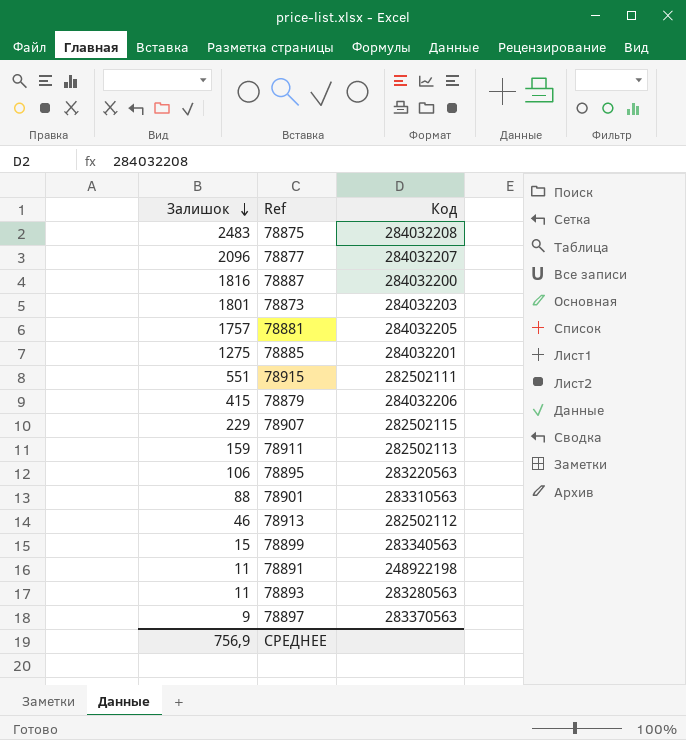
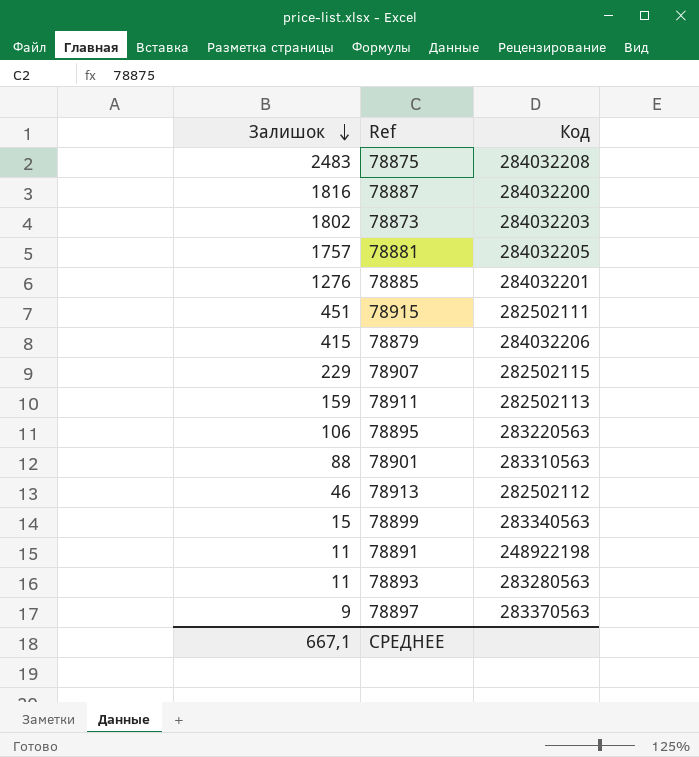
row 78877: 2096 | 284032207 -> none
78873 | Залишок: 1801 -> 1802
78885 | Залишок: 1275 -> 1276
78915 | Залишок: 551 -> 451
СРЕДНЕЕ | Залишок: 756,9 -> 667,1

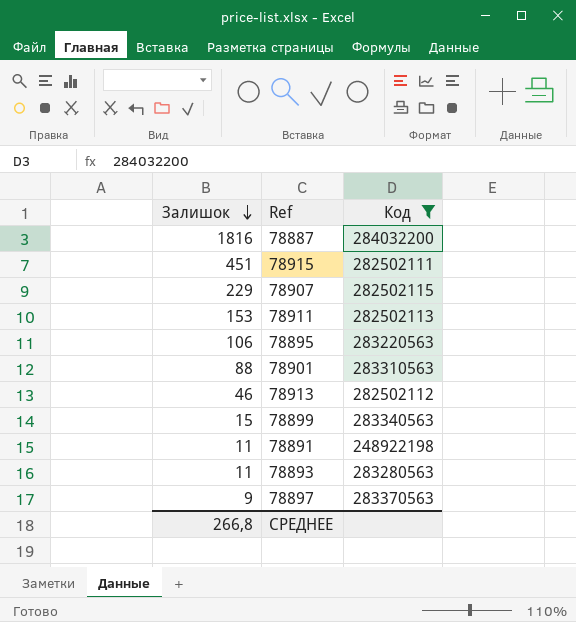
filter: none -> Код <= 284032200
78911 | Залишок: 159 -> 153
СРЕДНЕЕ | Залишок: 667,1 -> 266,8

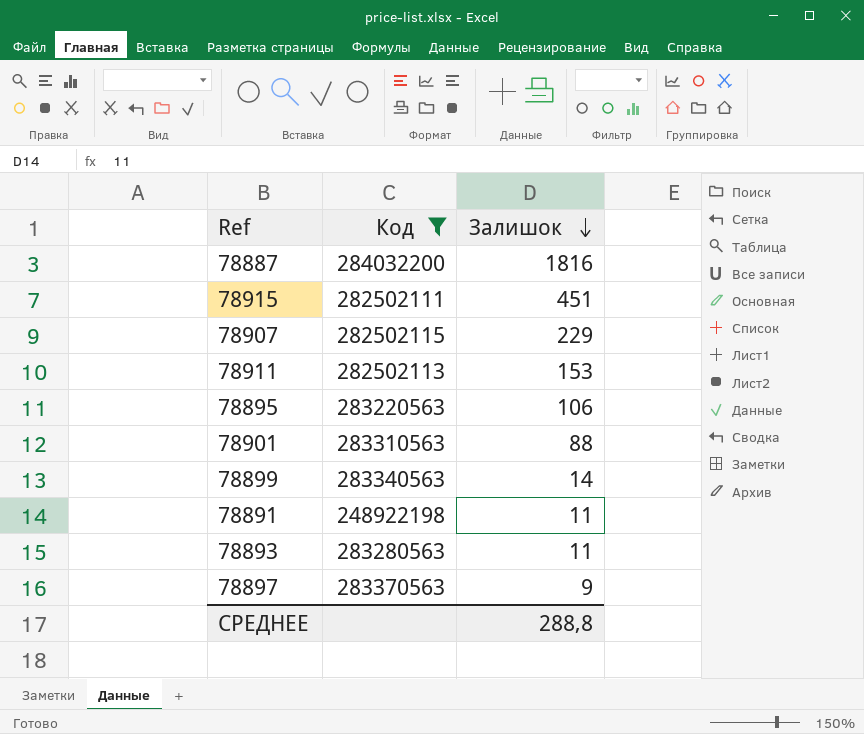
column Залишок | position: 1 -> 3
row 78913: 46 | 282502112 -> none
78899 | Залишок: 15 -> 14
СРЕДНЕЕ | Залишок: 266,8 -> 288,8

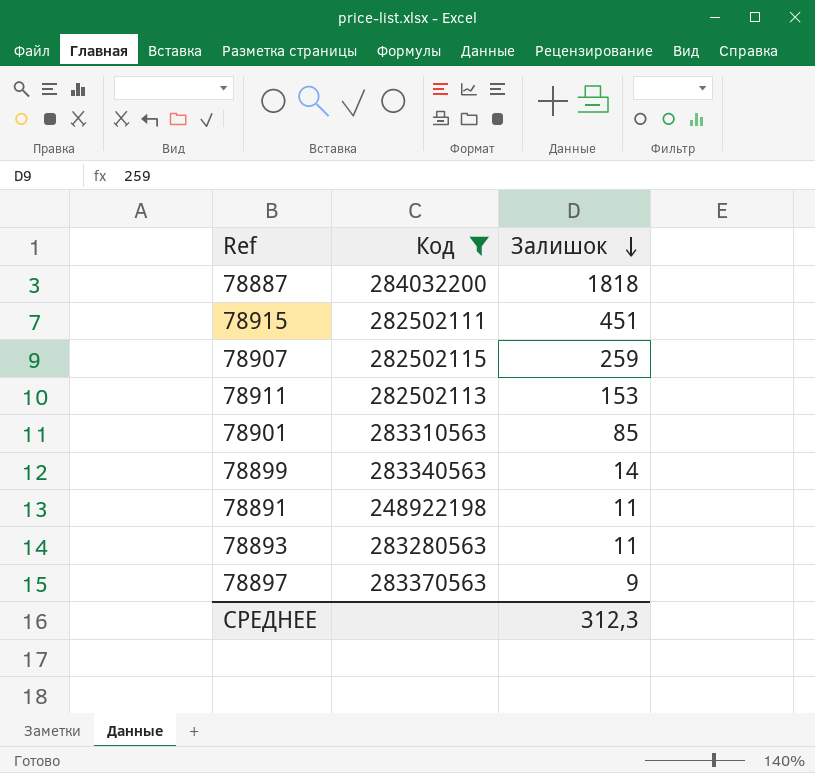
row 78895: 283220563 | 106 -> none
78887 | Залишок: 1816 -> 1818
78907 | Залишок: 229 -> 259
78901 | Залишок: 88 -> 85
СРЕДНЕЕ | Залишок: 288,8 -> 312,3

